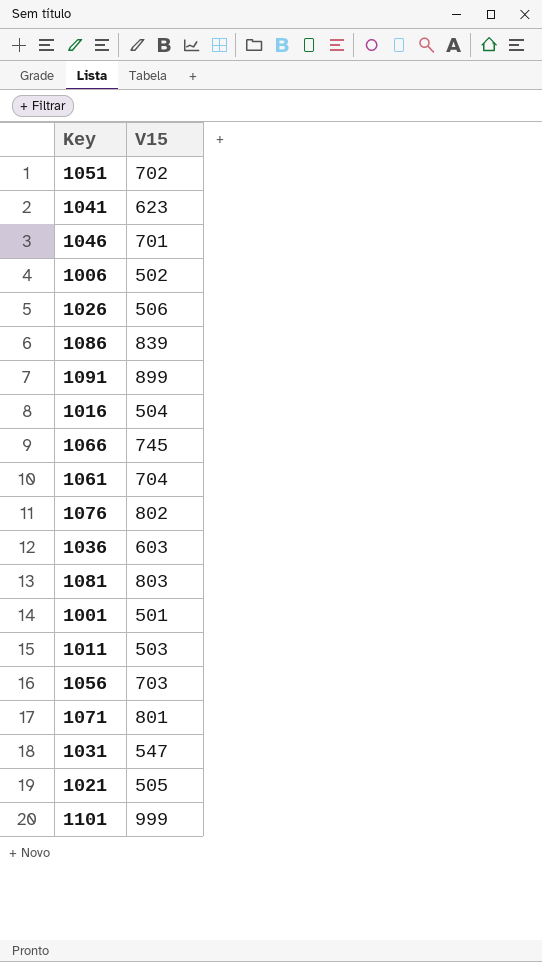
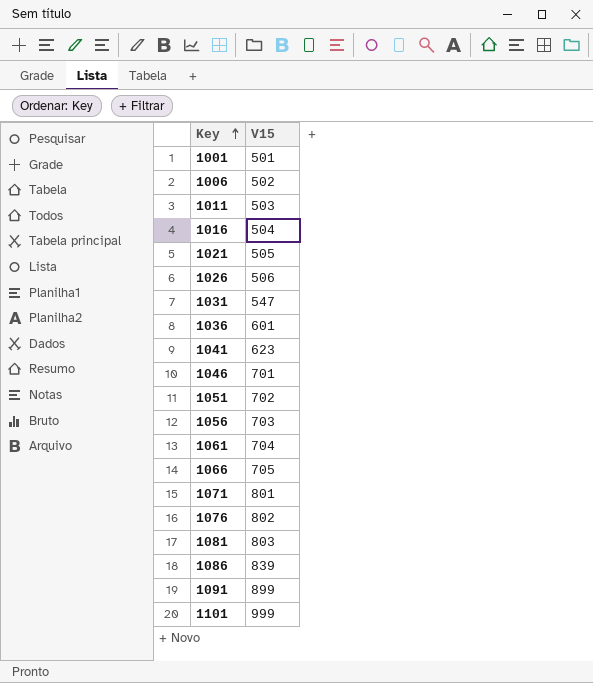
row order: none -> Key ascending
1036 | V15: 603 -> 601
1066 | V15: 745 -> 705

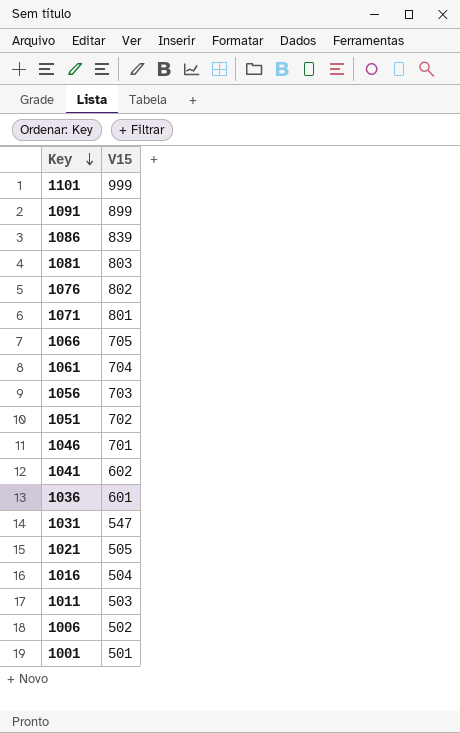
row order: Key ascending -> Key descending
row 1026: 506 -> none
1041 | V15: 623 -> 602

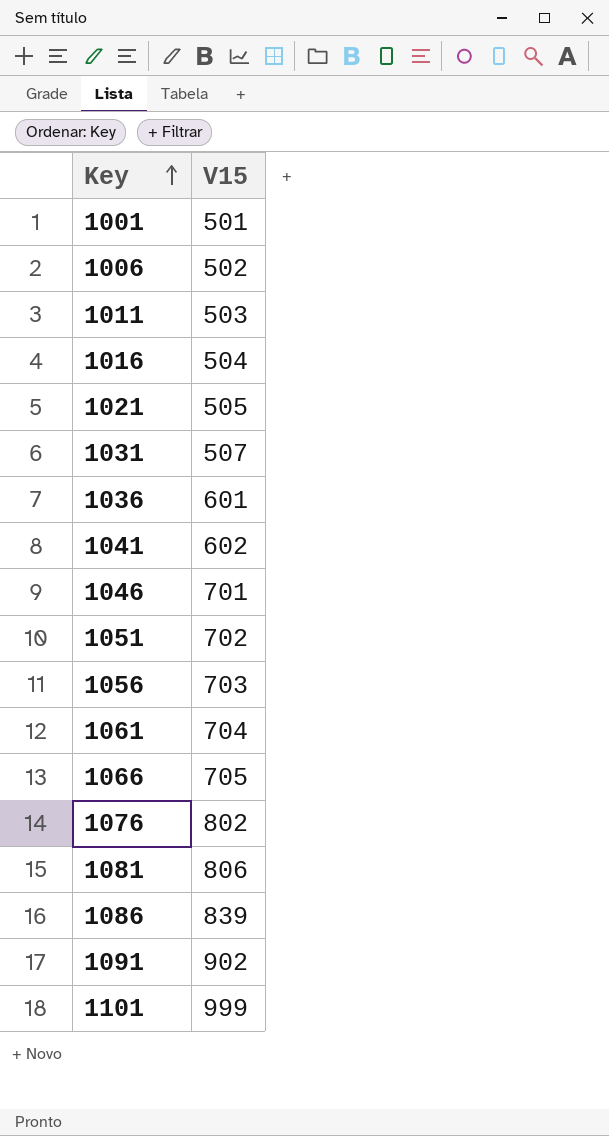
row order: Key descending -> Key ascending
row 1071: 801 -> none
1031 | V15: 547 -> 507
1081 | V15: 803 -> 806
1091 | V15: 899 -> 902

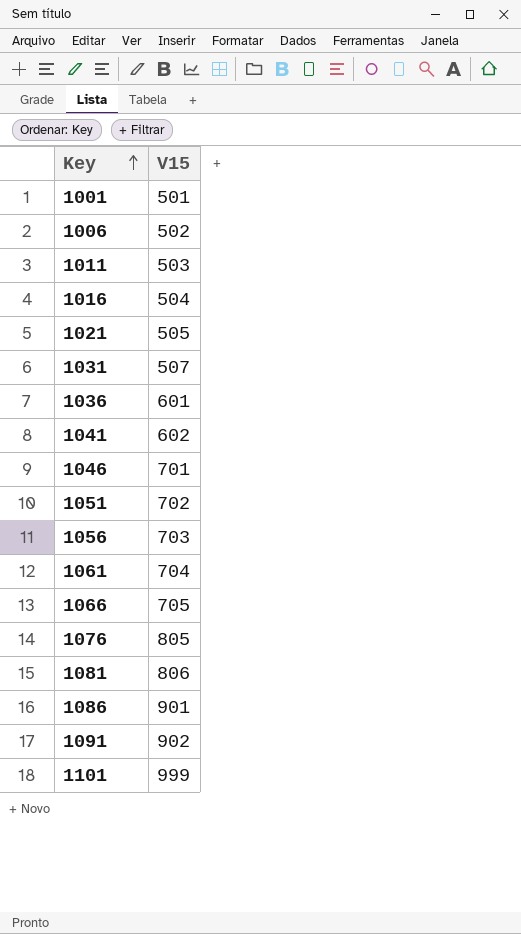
1076 | V15: 802 -> 805
1086 | V15: 839 -> 901

